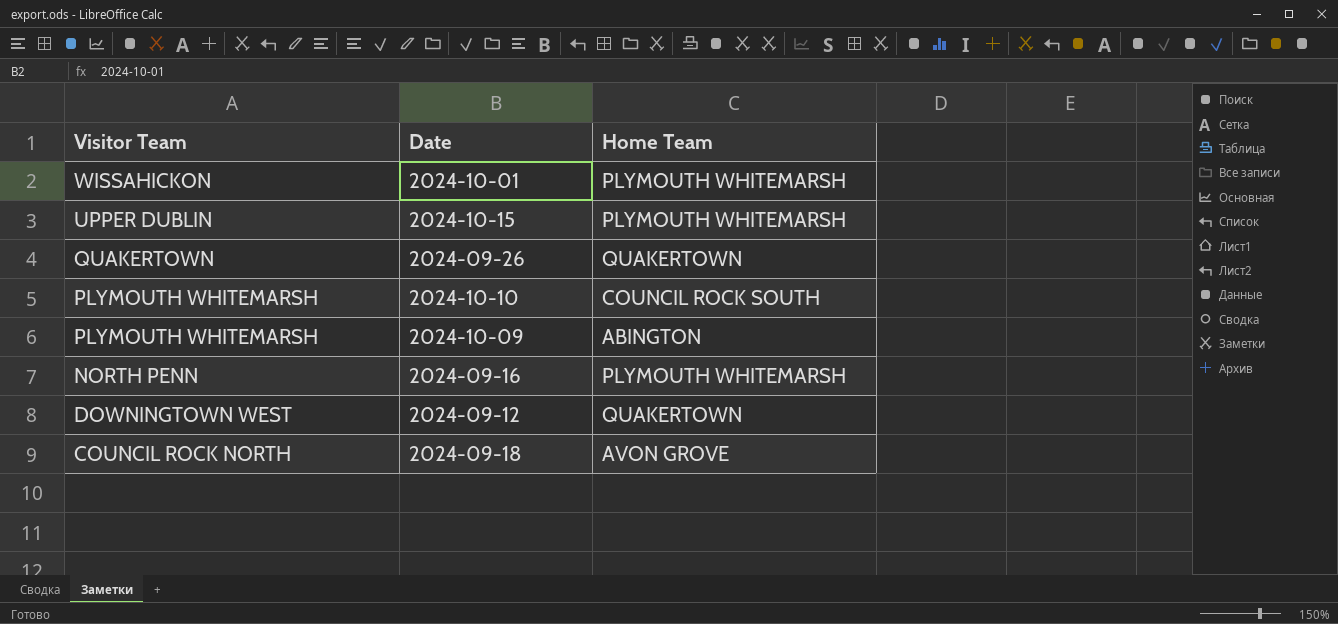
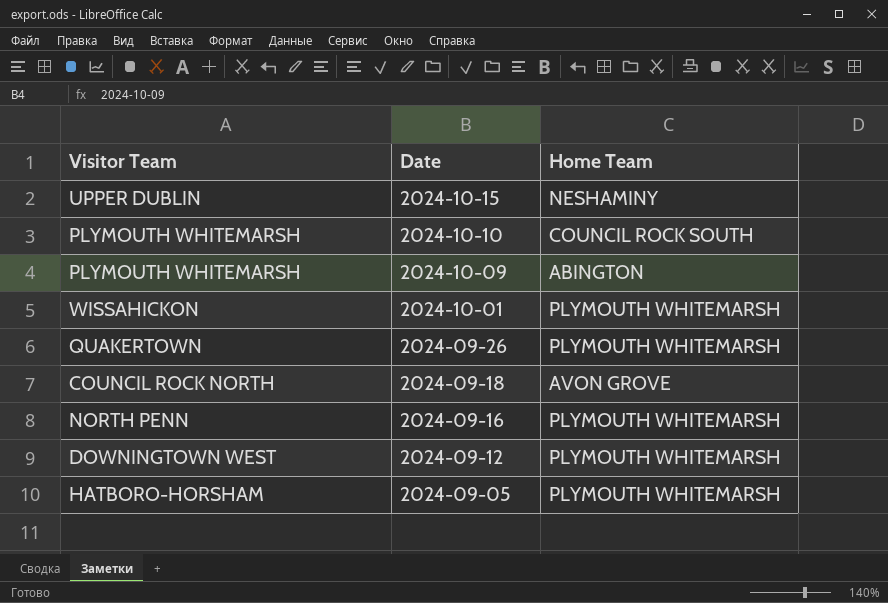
row order: Visitor Team descending -> Date descending
2024-10-15 | Home Team: PLYMOUTH WHITEMARSH -> NESHAMINY
2024-09-26 | Home Team: QUAKERTOWN -> PLYMOUTH WHITEMARSH
2024-09-12 | Home Team: QUAKERTOWN -> PLYMOUTH WHITEMARSH
row 2024-09-05: none -> HATBORO-HORSHAM | PLYMOUTH WHITEMARSH

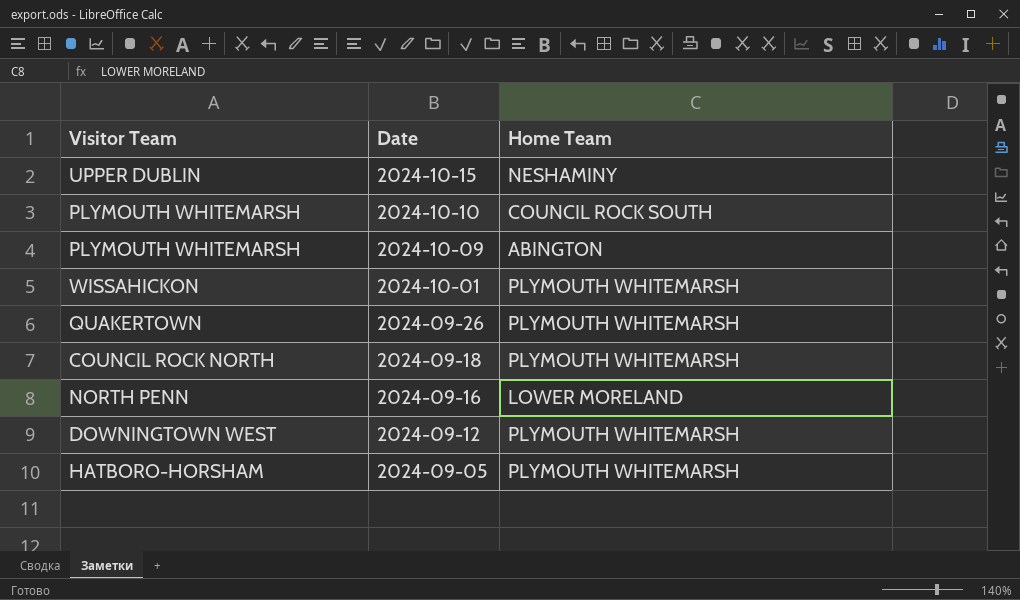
2024-09-18 | Home Team: AVON GROVE -> PLYMOUTH WHITEMARSH
2024-09-16 | Home Team: PLYMOUTH WHITEMARSH -> LOWER MORELAND

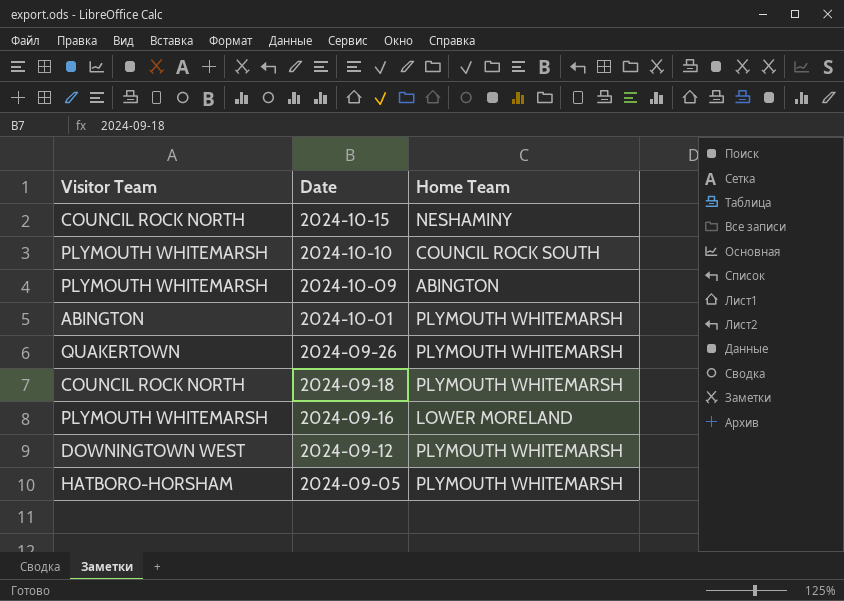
2024-10-15 | Visitor Team: UPPER DUBLIN -> COUNCIL ROCK NORTH
2024-10-01 | Visitor Team: WISSAHICKON -> ABINGTON
2024-09-16 | Visitor Team: NORTH PENN -> PLYMOUTH WHITEMARSH

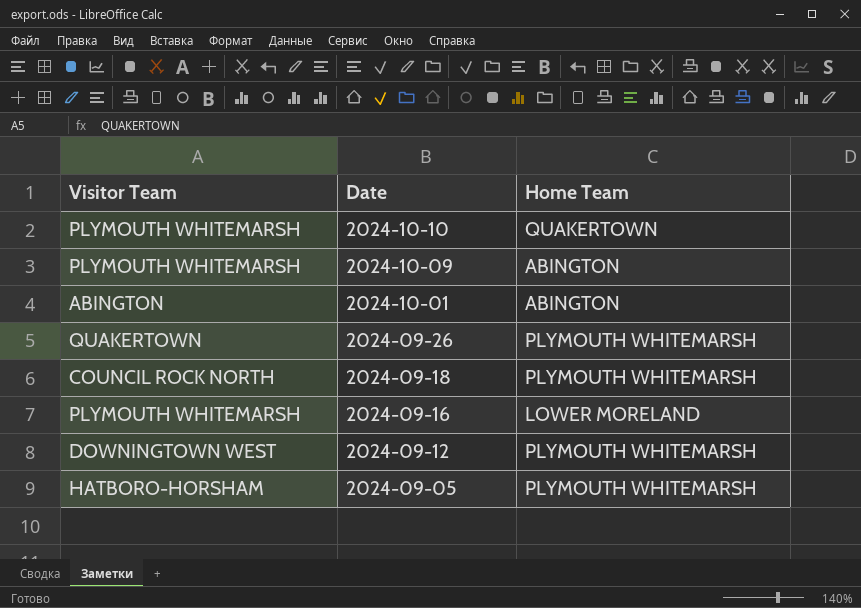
row 2024-10-15: COUNCIL ROCK NORTH | NESHAMINY -> none
2024-10-10 | Home Team: COUNCIL ROCK SOUTH -> QUAKERTOWN
2024-10-01 | Home Team: PLYMOUTH WHITEMARSH -> ABINGTON

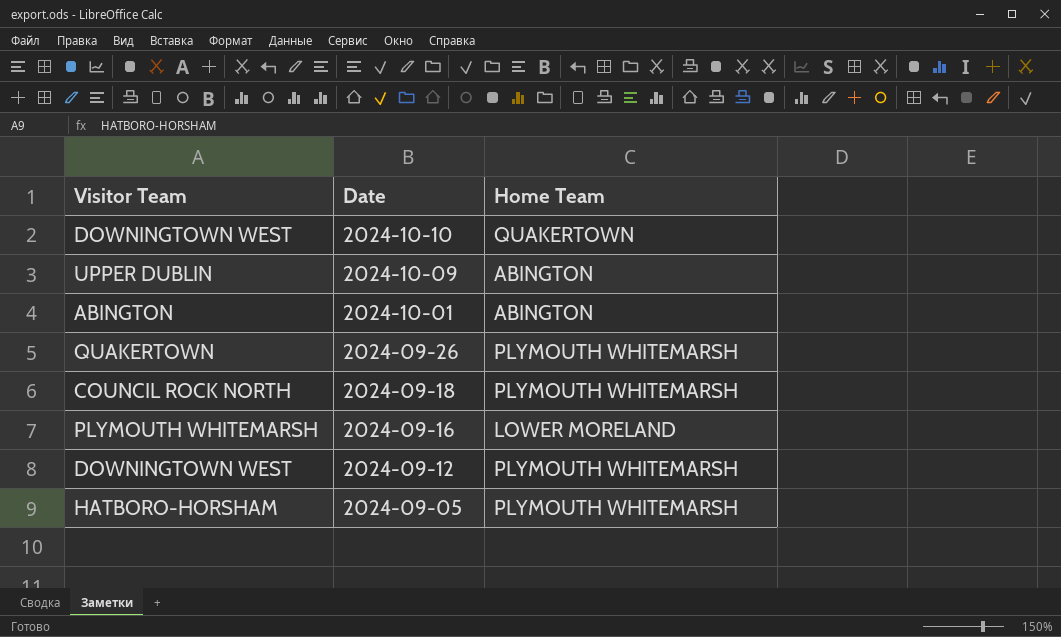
2024-10-10 | Visitor Team: PLYMOUTH WHITEMARSH -> DOWNINGTOWN WEST
2024-10-09 | Visitor Team: PLYMOUTH WHITEMARSH -> UPPER DUBLIN

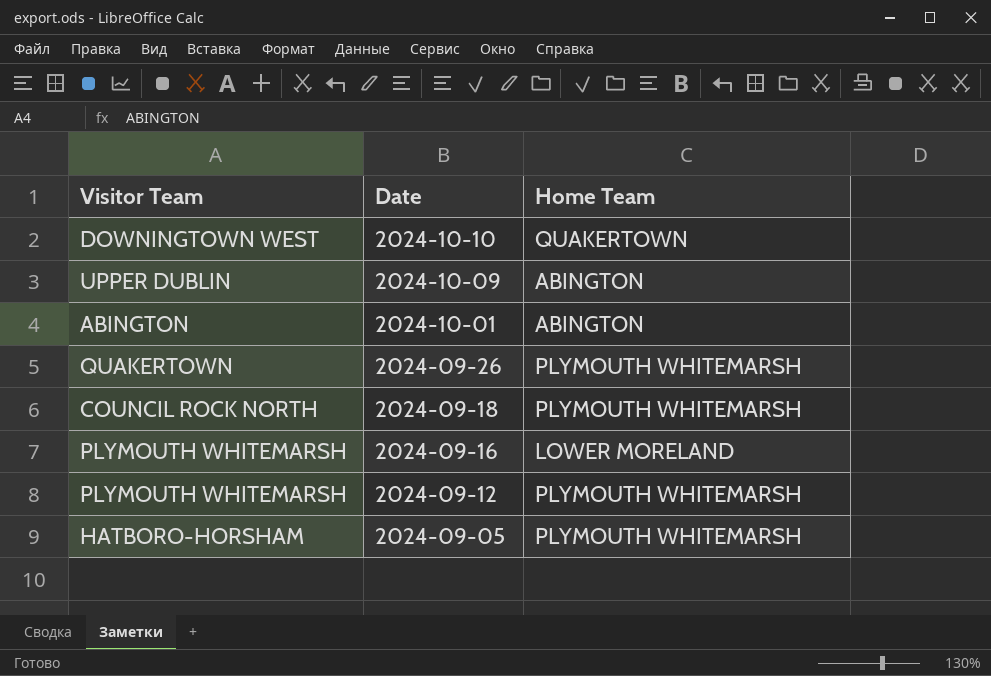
2024-09-12 | Visitor Team: DOWNINGTOWN WEST -> PLYMOUTH WHITEMARSH

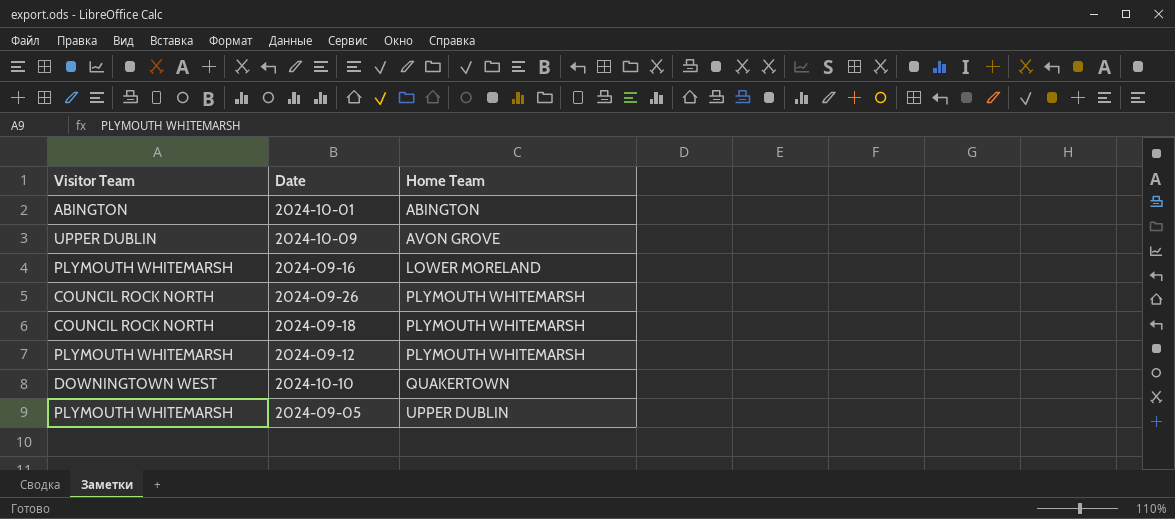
row order: Date descending -> Home Team ascending
2024-10-09 | Home Team: ABINGTON -> AVON GROVE
2024-09-26 | Visitor Team: QUAKERTOWN -> COUNCIL ROCK NORTH
2024-09-05 | Visitor Team: HATBORO-HORSHAM -> PLYMOUTH WHITEMARSH
2024-09-05 | Home Team: PLYMOUTH WHITEMARSH -> UPPER DUBLIN

